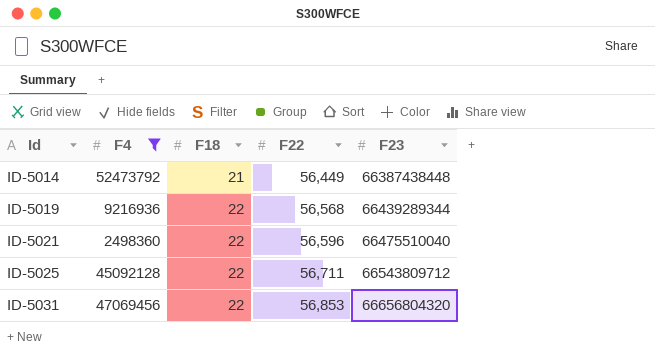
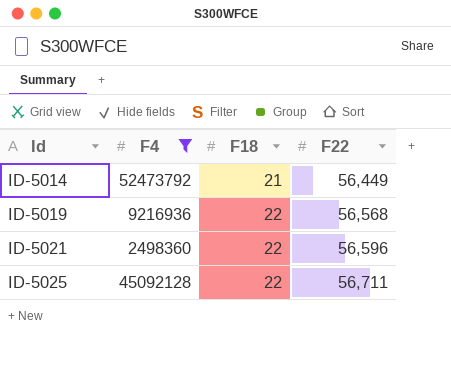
column F23 | position: 5 -> none
row ID-5031: 47069456 | 22 | 56,853 | 66656804320 -> none

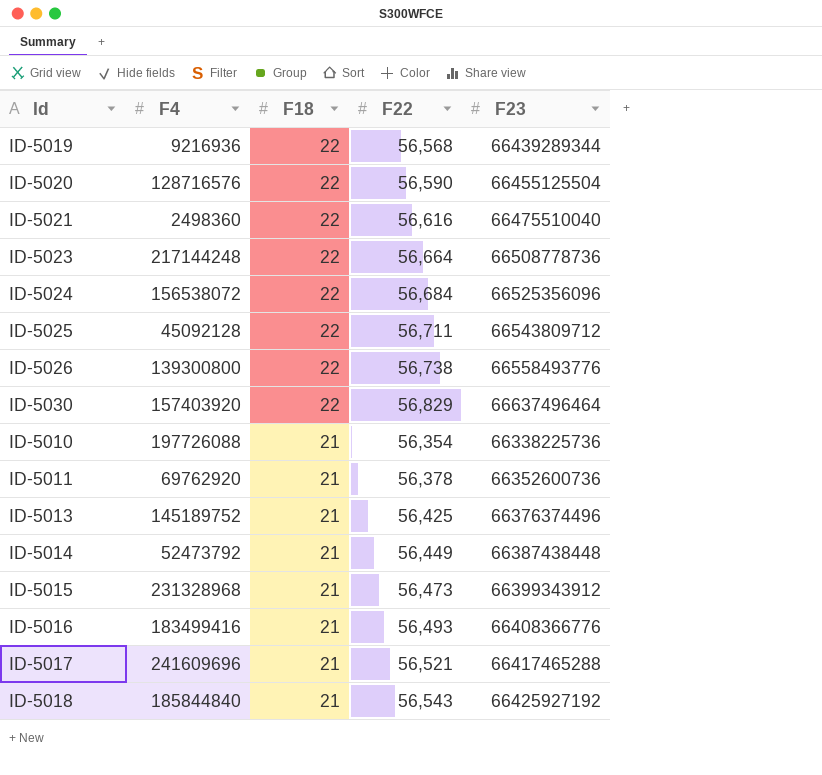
filter: F4 <= 52473792 -> none
row order: Id ascending -> F18 descending
column F23 | position: none -> 5
ID-5021 | F22: 56,596 -> 56,616

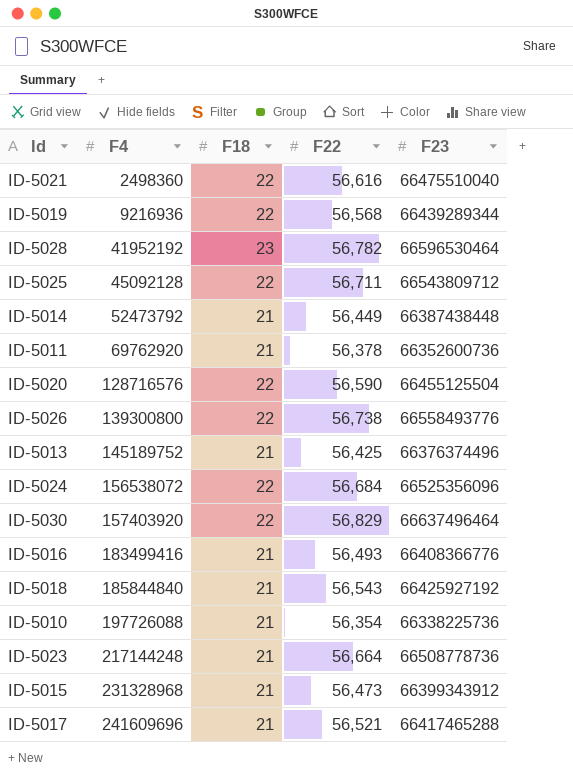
row order: F18 descending -> F4 ascending
row ID-5028: none -> 41952192 | 23 | 56,782 | 66596530464
ID-5023 | F18: 22 -> 21

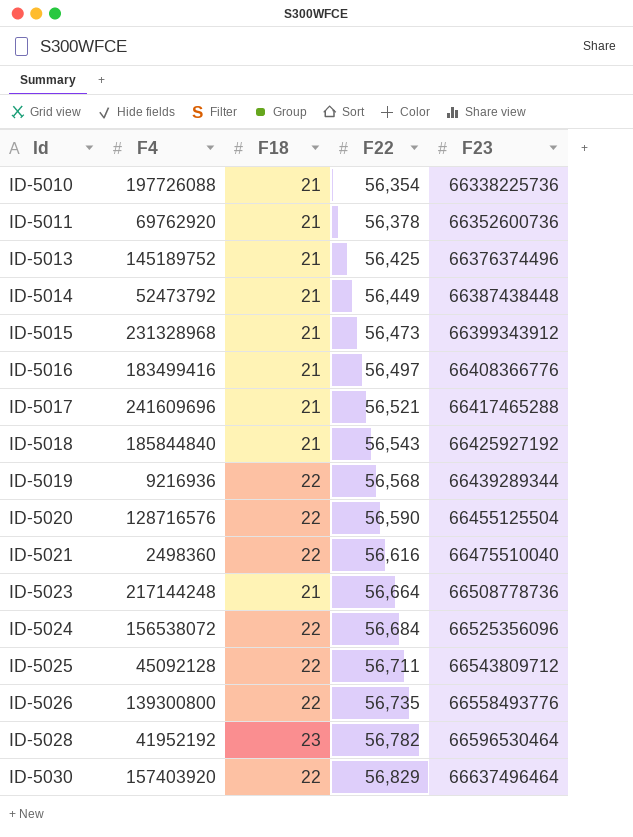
row order: F4 ascending -> Id ascending
ID-5016 | F22: 56,493 -> 56,497
ID-5026 | F22: 56,738 -> 56,735

